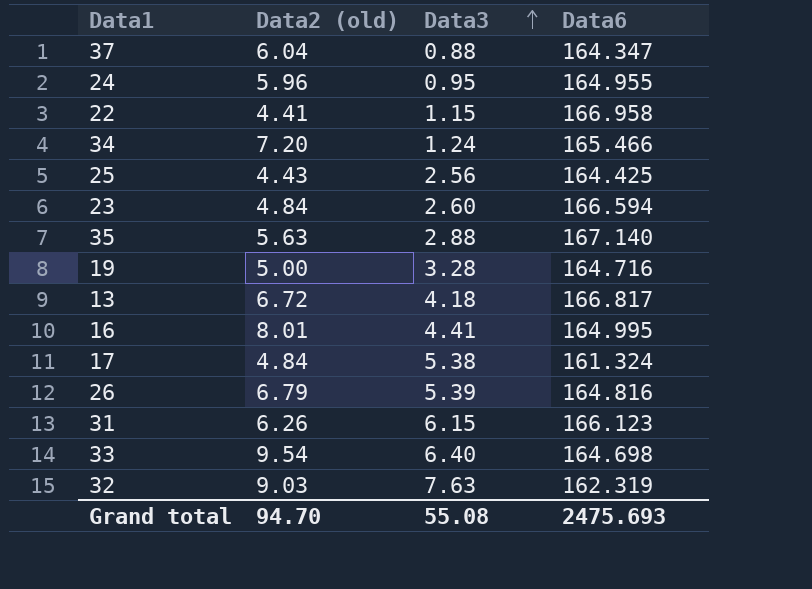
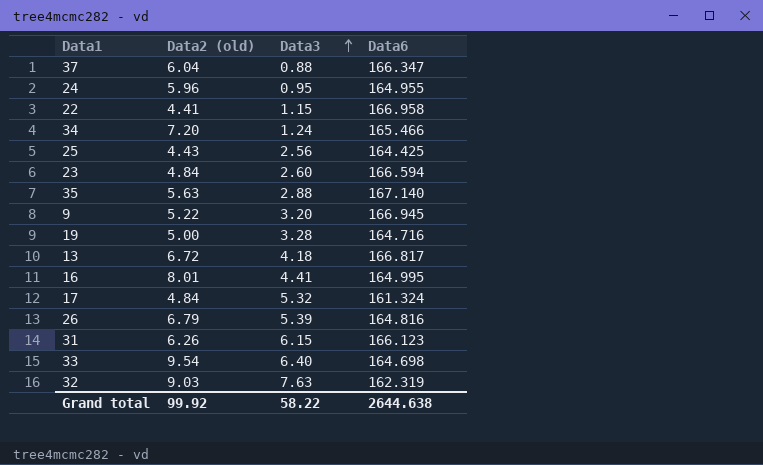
37 | Data6: 164.347 -> 166.347
row 9: none -> 5.22 | 3.20 | 166.945
17 | Data3: 5.38 -> 5.32
Grand total | Data2 (old): 94.70 -> 99.92
Grand total | Data3: 55.08 -> 58.22
Grand total | Data6: 2475.693 -> 2644.638

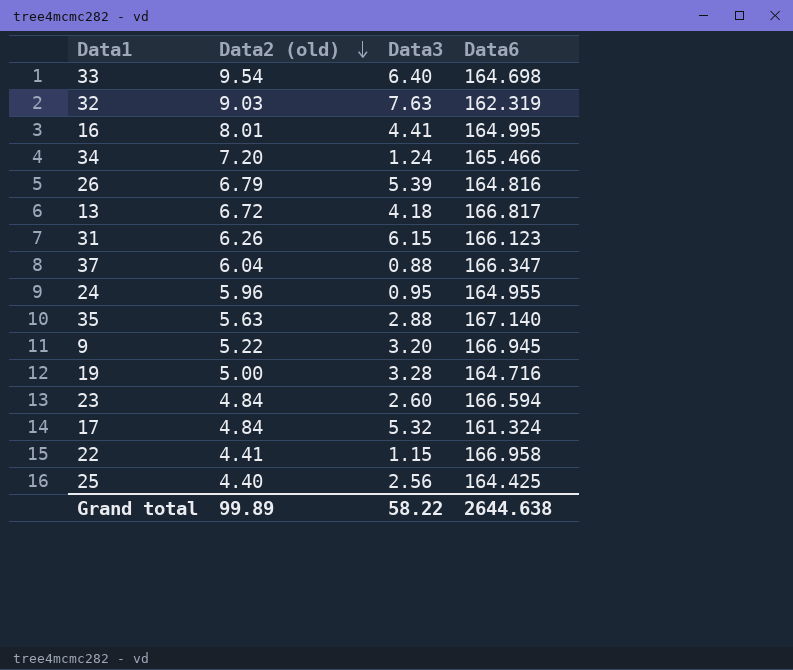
row order: Data3 ascending -> Data2 (old) descending
25 | Data2 (old): 4.43 -> 4.40
Grand total | Data2 (old): 99.92 -> 99.89

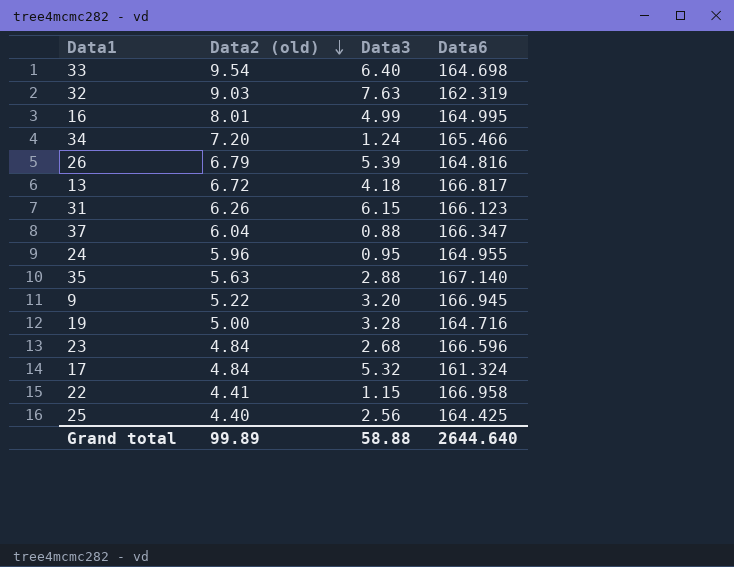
16 | Data3: 4.41 -> 4.99
23 | Data3: 2.60 -> 2.68
23 | Data6: 166.594 -> 166.596
Grand total | Data3: 58.22 -> 58.88
Grand total | Data6: 2644.638 -> 2644.640

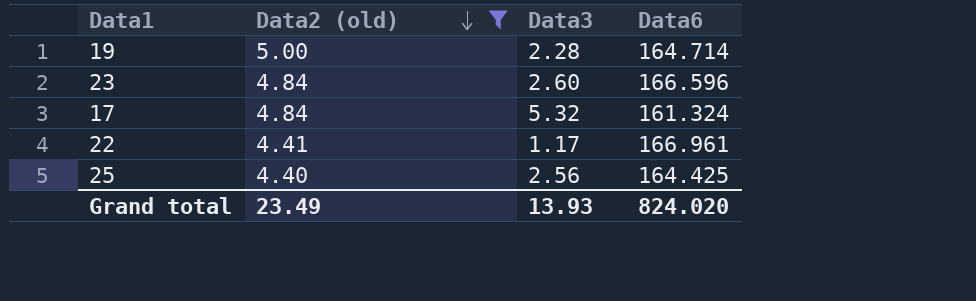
filter: none -> Data2 (old) <= 5.00
19 | Data3: 3.28 -> 2.28
19 | Data6: 164.716 -> 164.714
23 | Data3: 2.68 -> 2.60
22 | Data3: 1.15 -> 1.17
22 | Data6: 166.958 -> 166.961
Grand total | Data2 (old): 99.89 -> 23.49
Grand total | Data3: 58.88 -> 13.93
Grand total | Data6: 2644.640 -> 824.020

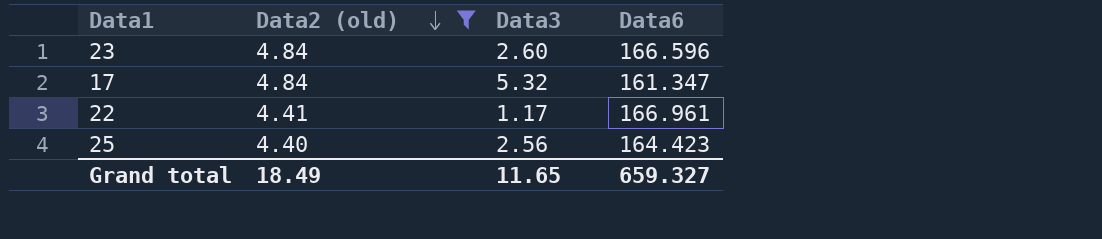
row 19: 5.00 | 2.28 | 164.714 -> none
17 | Data6: 161.324 -> 161.347
25 | Data6: 164.425 -> 164.423
Grand total | Data2 (old): 23.49 -> 18.49
Grand total | Data3: 13.93 -> 11.65
Grand total | Data6: 824.020 -> 659.327

